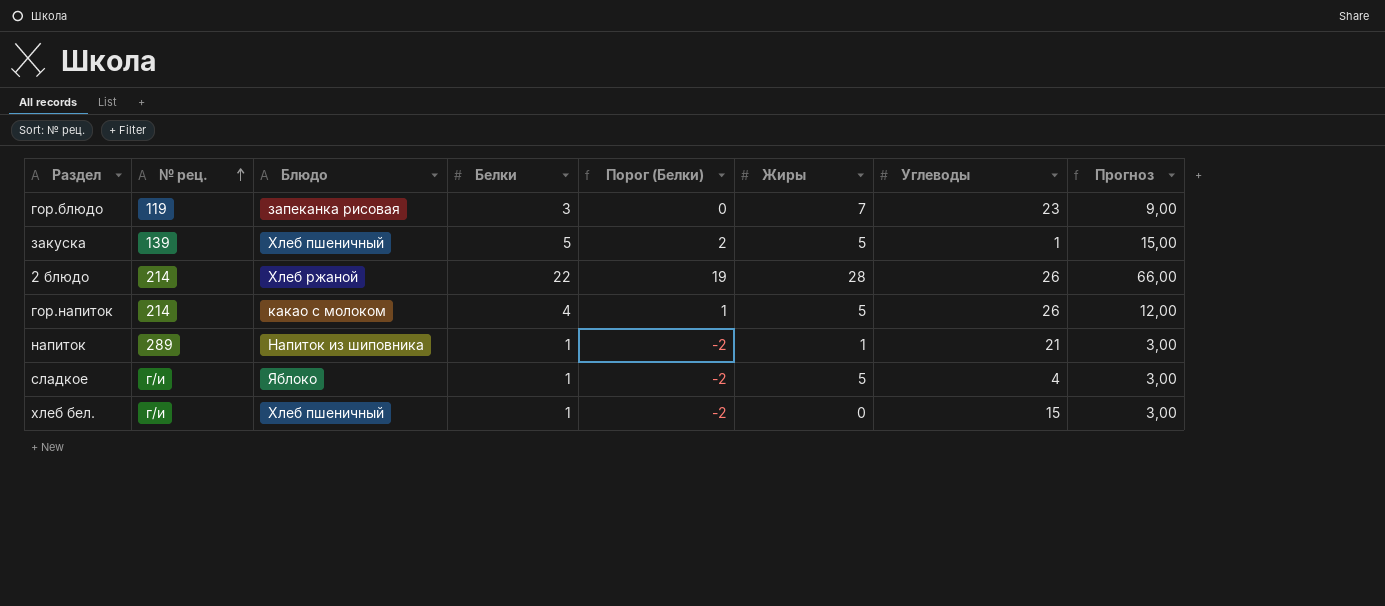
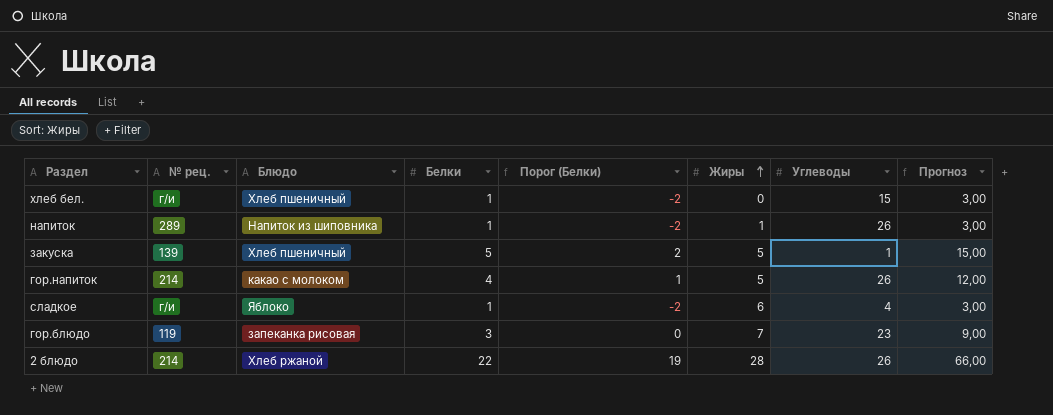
row order: № рец. ascending -> Жиры ascending
напиток | Углеводы: 21 -> 26
сладкое | Жиры: 5 -> 6

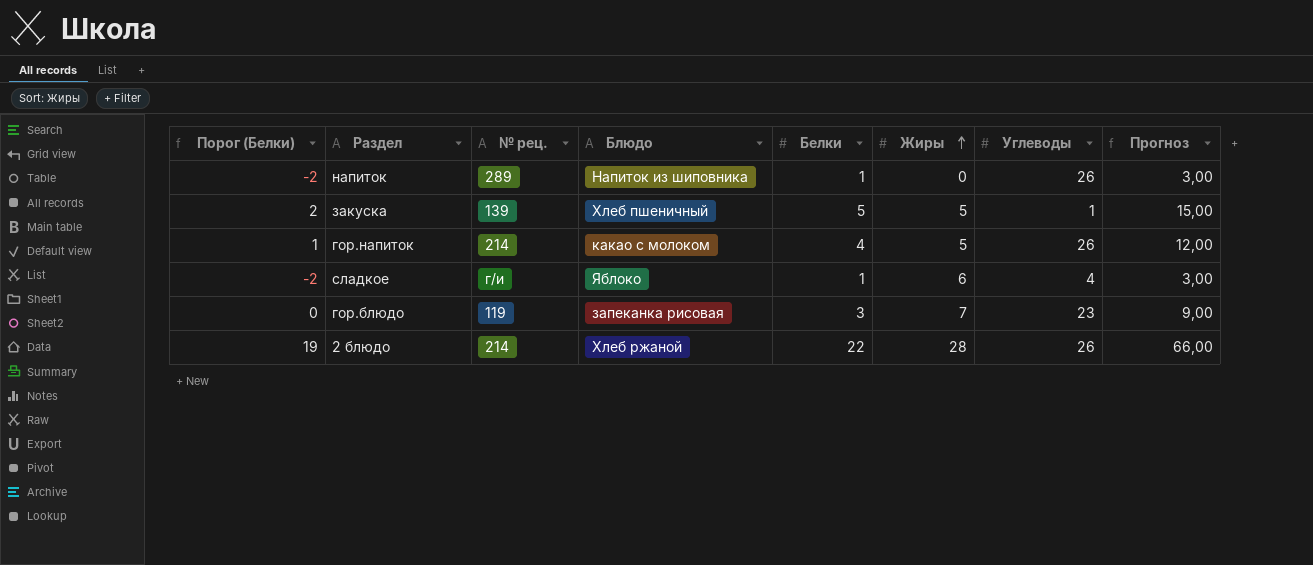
column Порог (Белки) | position: 5 -> 1
row хлеб бел.: г/и | Хлеб пшеничный | 1 | -2 | 0 | 15 | 3,00 -> none
напиток | Жиры: 1 -> 0

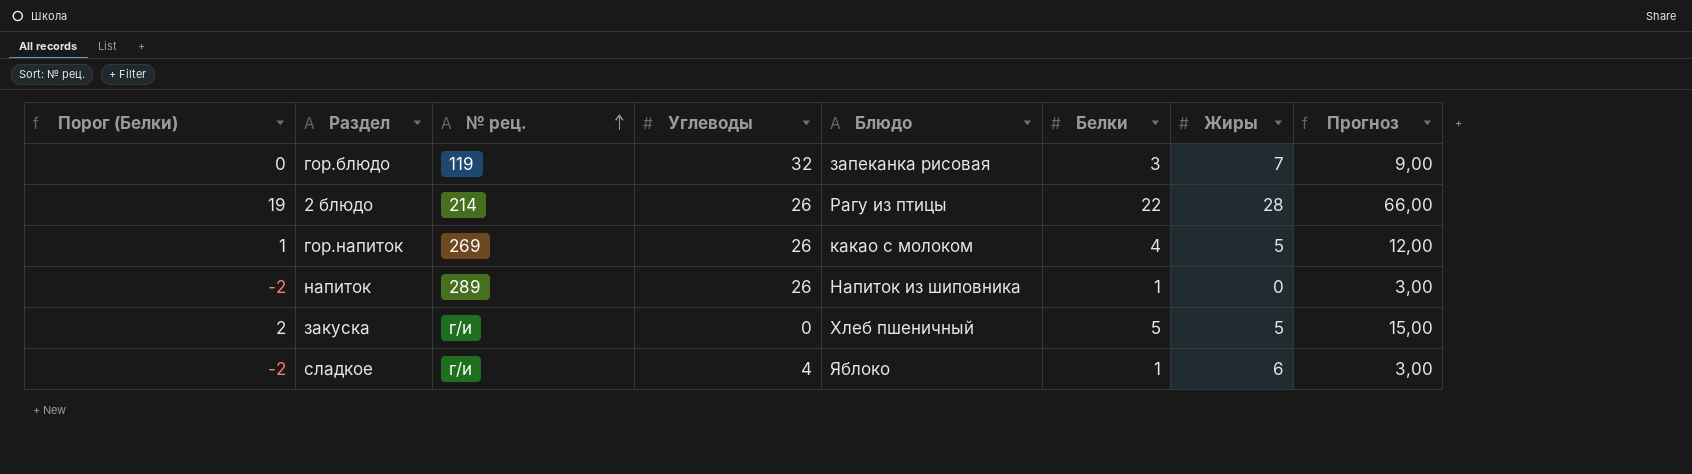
row order: Жиры ascending -> № рец. ascending
column Углеводы | position: 7 -> 4
гор.блюдо | Углеводы: 23 -> 32
2 блюдо | Блюдо: Хлеб ржаной -> Рагу из птицы
гор.напиток | № рец.: 214 -> 269
закуска | № рец.: 139 -> г/и
закуска | Углеводы: 1 -> 0

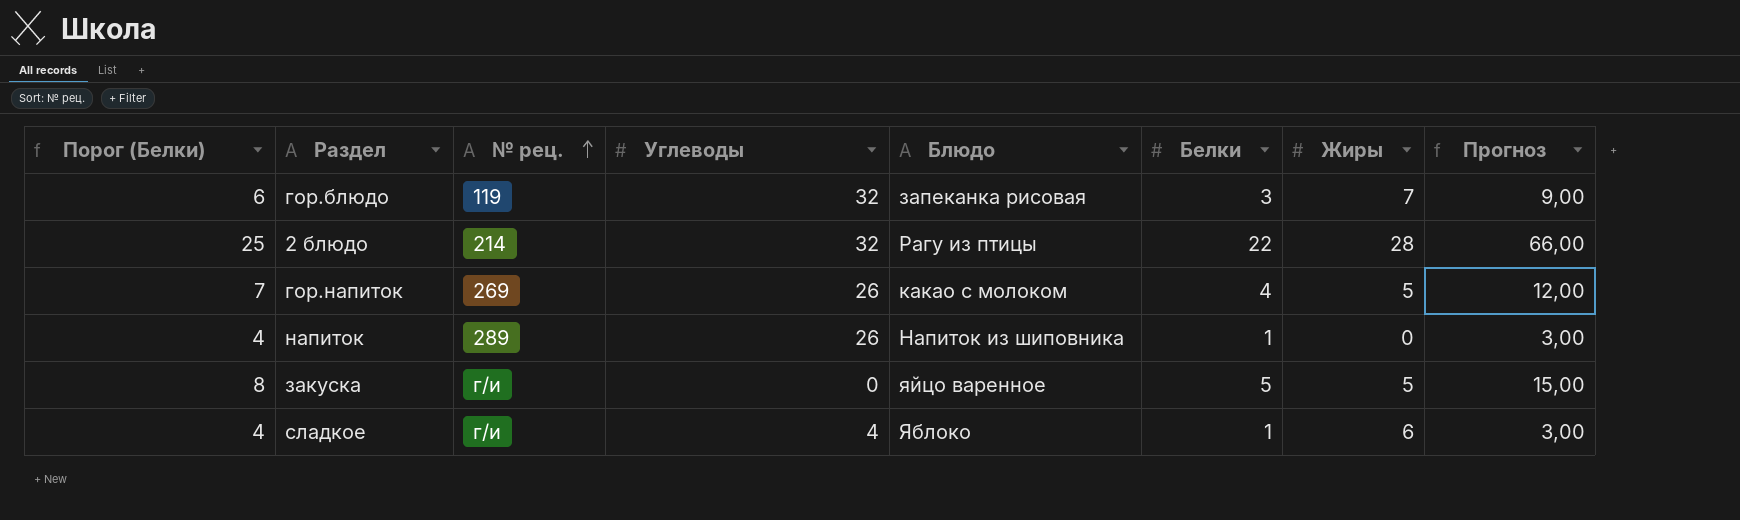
column Порог (Белки) | formula: [Белки] - 3 -> [Белки] + 3
2 блюдо | Углеводы: 26 -> 32
закуска | Блюдо: Хлеб пшеничный -> яйцо варенное

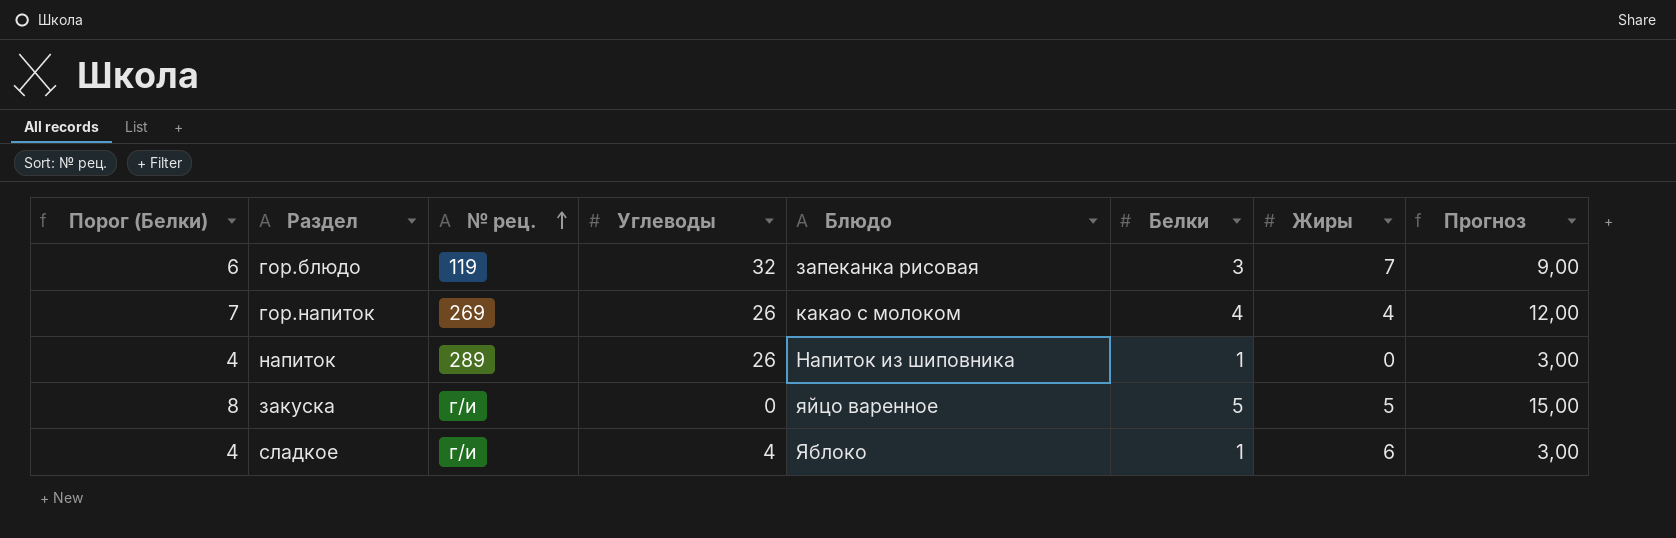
row 2 блюдо: 25 | 214 | 32 | Рагу из птицы | 22 | 28 | 66,00 -> none
гор.напиток | Жиры: 5 -> 4

